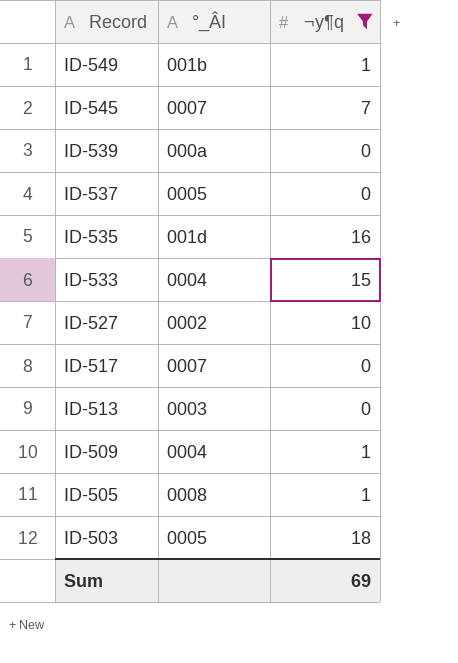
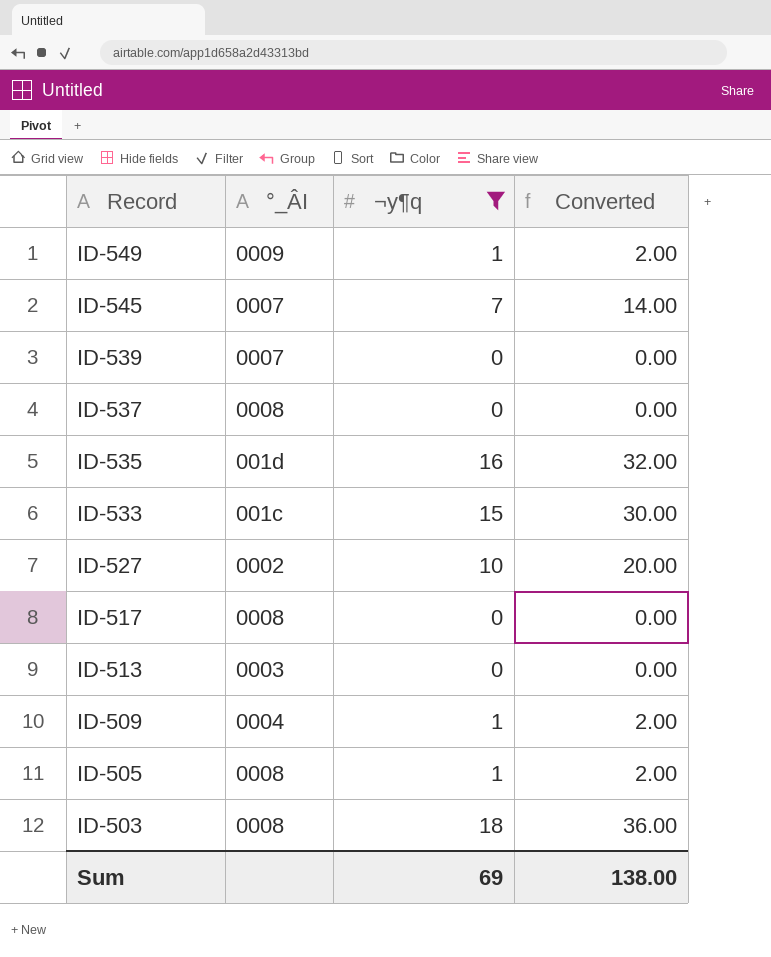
column Converted | formula: none -> [¬y¶q] * 2
ID-549 | °_ÂI: 001b -> 0009
ID-539 | °_ÂI: 000a -> 0007
ID-537 | °_ÂI: 0005 -> 0008
ID-533 | °_ÂI: 0004 -> 001c
ID-517 | °_ÂI: 0007 -> 0008
ID-503 | °_ÂI: 0005 -> 0008

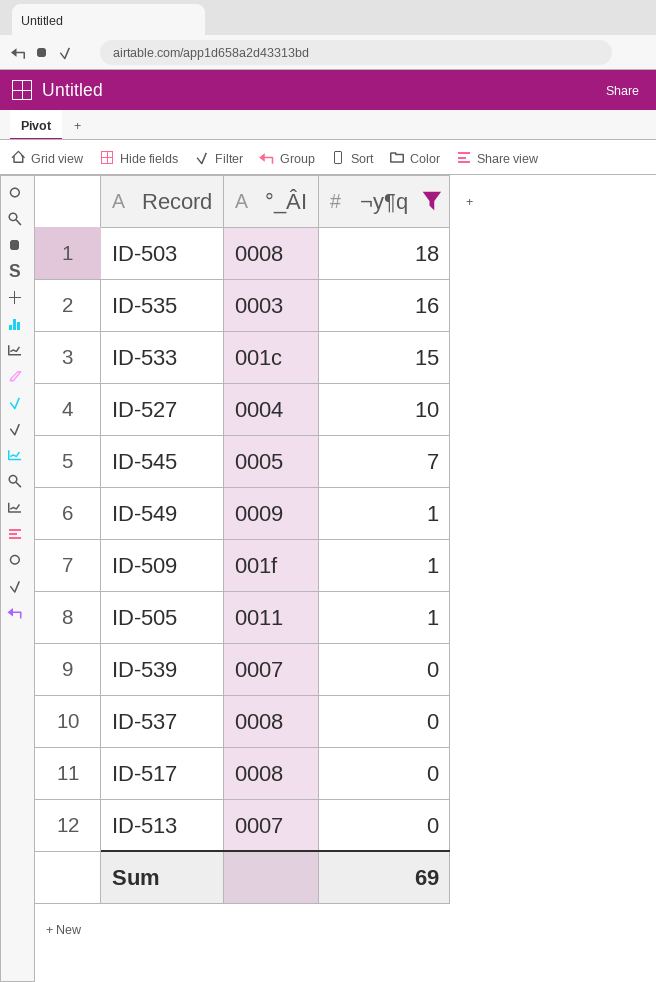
row order: Record descending -> ¬y¶q descending
column Converted | formula: [¬y¶q] * 2 -> none
ID-535 | °_ÂI: 001d -> 0003
ID-527 | °_ÂI: 0002 -> 0004
ID-545 | °_ÂI: 0007 -> 0005
ID-509 | °_ÂI: 0004 -> 001f
ID-505 | °_ÂI: 0008 -> 0011
ID-513 | °_ÂI: 0003 -> 0007

